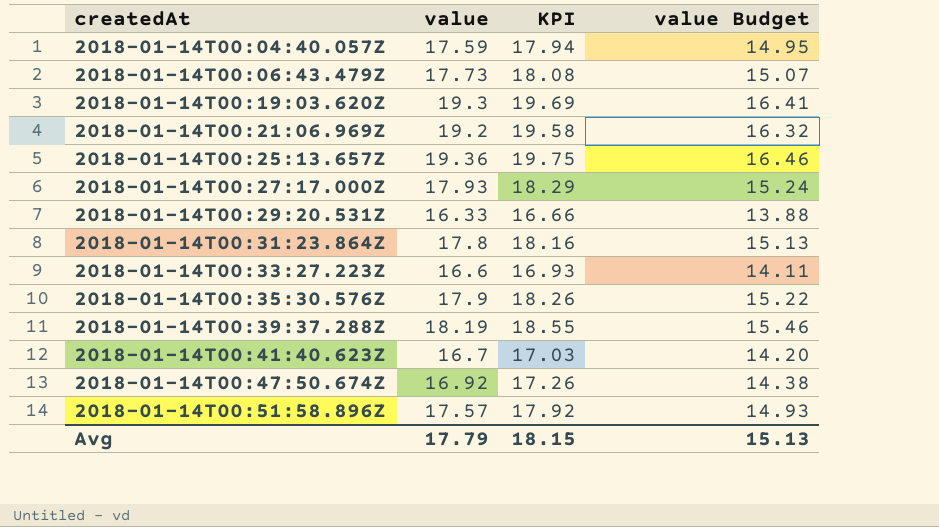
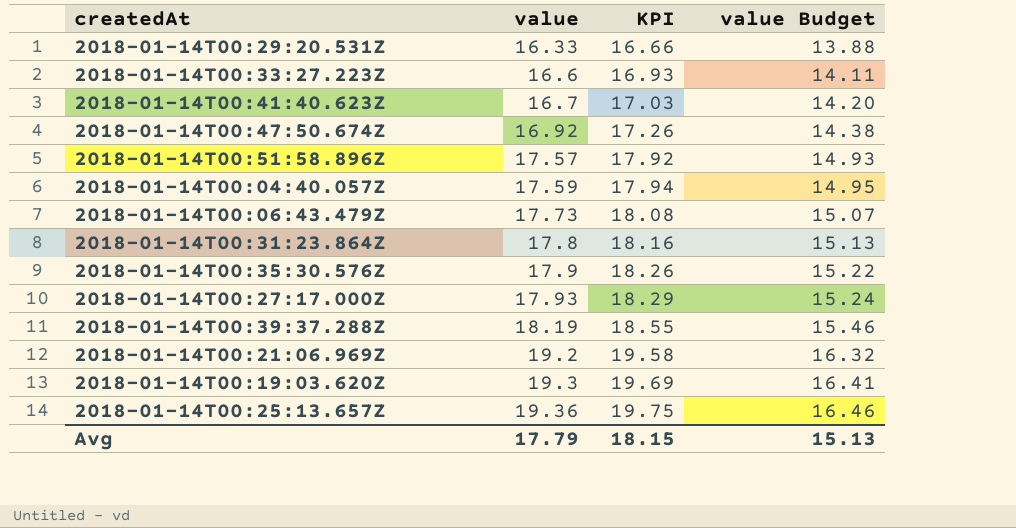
row order: createdAt ascending -> value ascending

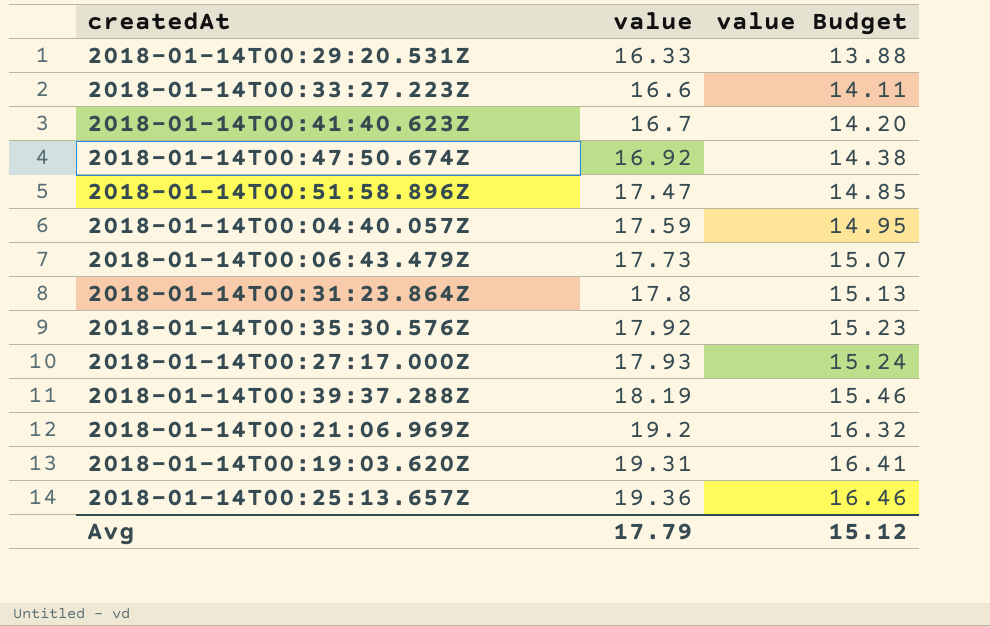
column KPI | formula: [value] * 1.02 -> none
2018-01-14T00:51:58.896Z | value: 17.57 -> 17.47
2018-01-14T00:51:58.896Z | value Budget: 14.93 -> 14.85
2018-01-14T00:35:30.576Z | value: 17.9 -> 17.92
2018-01-14T00:35:30.576Z | value Budget: 15.22 -> 15.23
2018-01-14T00:19:03.620Z | value: 19.3 -> 19.31
Avg | value Budget: 15.13 -> 15.12

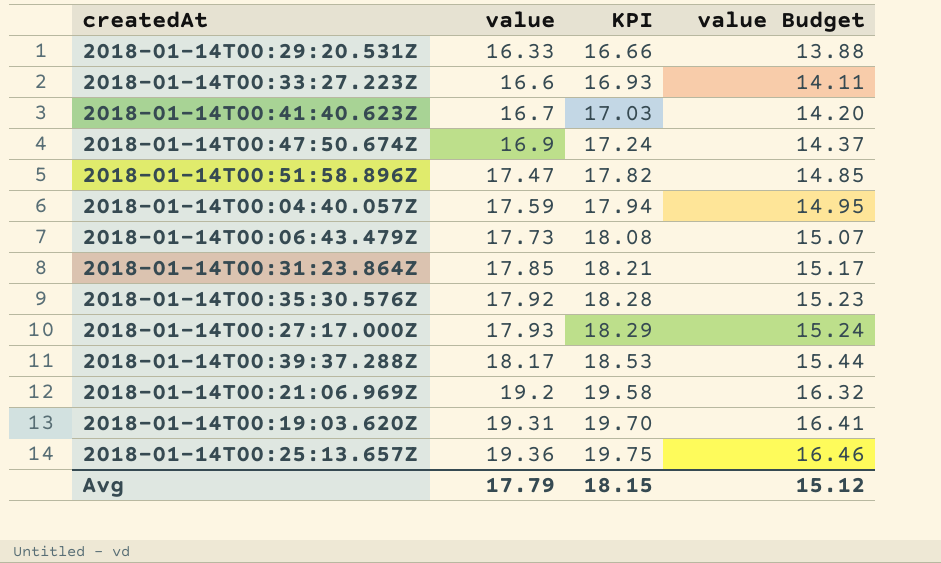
column KPI | formula: none -> [value] * 1.02
2018-01-14T00:47:50.674Z | value: 16.92 -> 16.9
2018-01-14T00:47:50.674Z | value Budget: 14.38 -> 14.37
2018-01-14T00:31:23.864Z | value: 17.8 -> 17.85
2018-01-14T00:31:23.864Z | value Budget: 15.13 -> 15.17
2018-01-14T00:39:37.288Z | value: 18.19 -> 18.17
2018-01-14T00:39:37.288Z | value Budget: 15.46 -> 15.44

